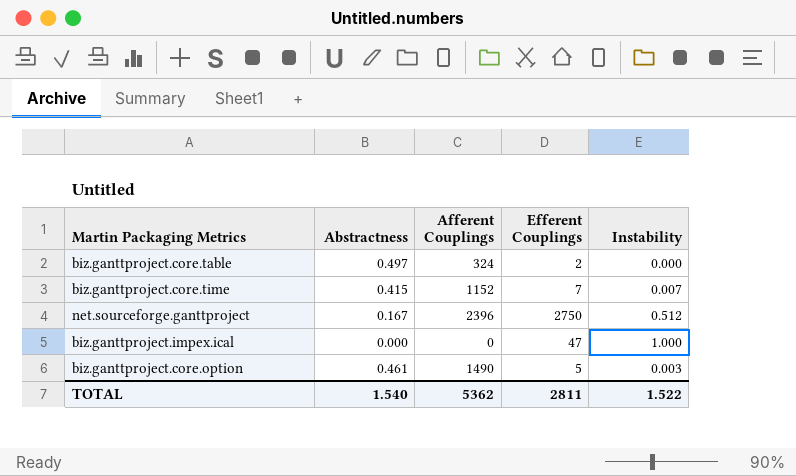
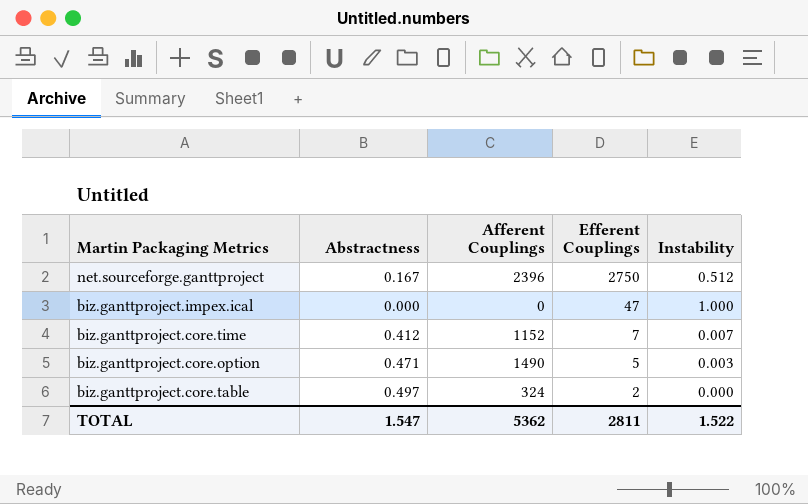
row order: none -> Efferent Couplings descending
biz.ganttproject.core.time | Abstractness: 0.415 -> 0.412
biz.ganttproject.core.option | Abstractness: 0.461 -> 0.471
TOTAL | Abstractness: 1.540 -> 1.547

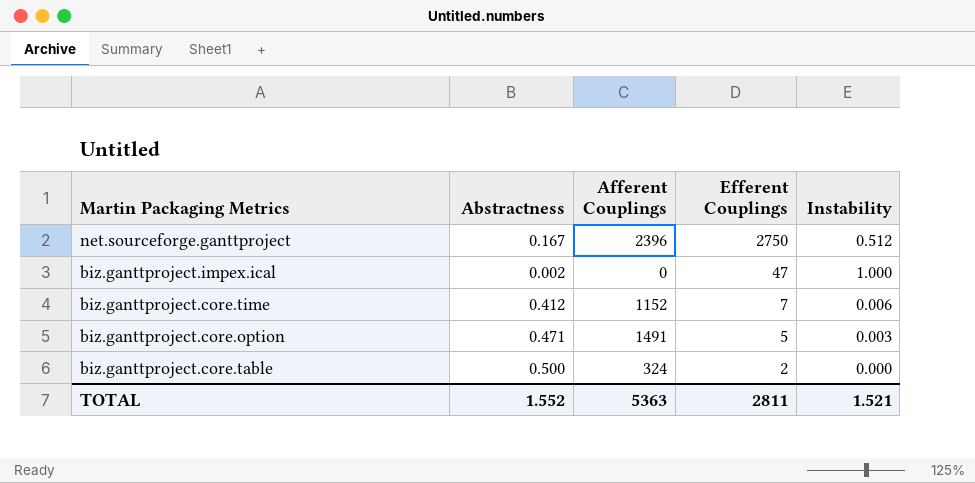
biz.ganttproject.impex.ical | Abstractness: 0.000 -> 0.002
biz.ganttproject.core.time | Instability: 0.007 -> 0.006
biz.ganttproject.core.option | Afferent Couplings: 1490 -> 1491
biz.ganttproject.core.table | Abstractness: 0.497 -> 0.500
TOTAL | Abstractness: 1.547 -> 1.552
TOTAL | Afferent Couplings: 5362 -> 5363
TOTAL | Instability: 1.522 -> 1.521

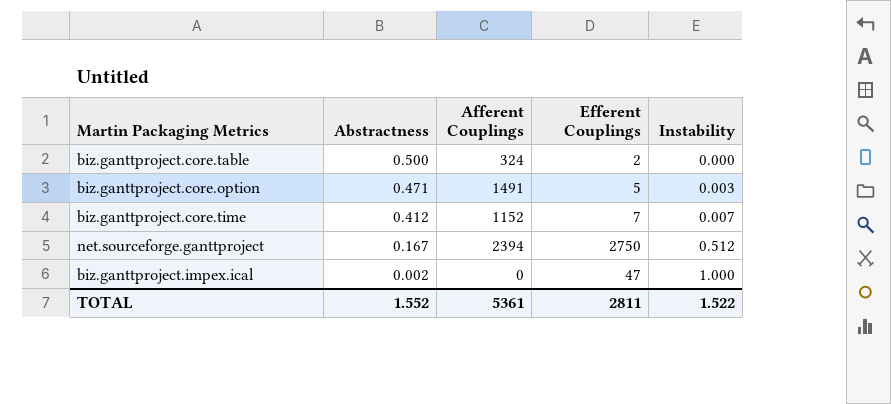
row order: Efferent Couplings descending -> Abstractness descending
biz.ganttproject.core.time | Instability: 0.006 -> 0.007
net.sourceforge.ganttproject | Afferent Couplings: 2396 -> 2394
TOTAL | Afferent Couplings: 5363 -> 5361
TOTAL | Instability: 1.521 -> 1.522

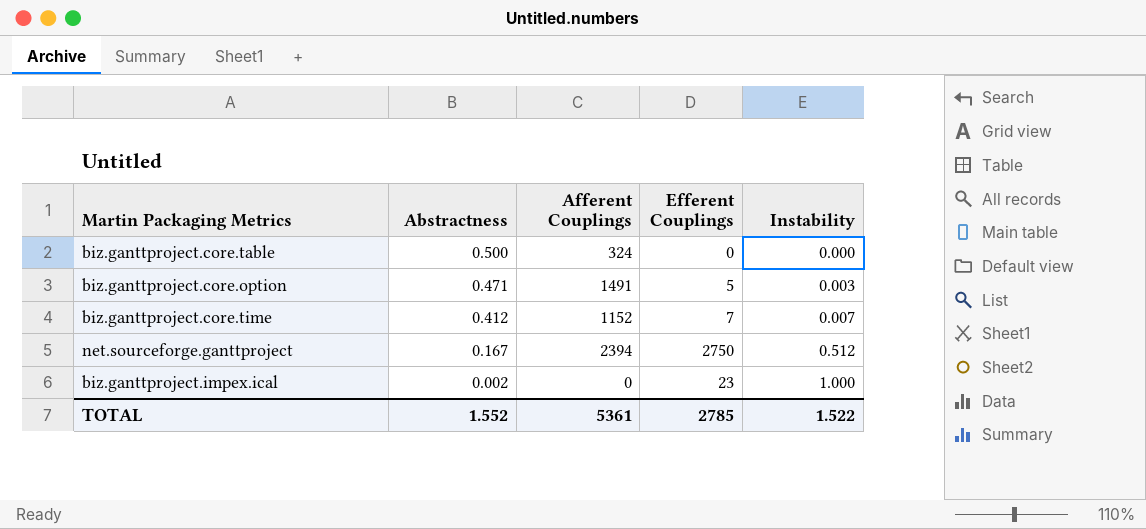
biz.ganttproject.core.table | Efferent Couplings: 2 -> 0
biz.ganttproject.impex.ical | Efferent Couplings: 47 -> 23
TOTAL | Efferent Couplings: 2811 -> 2785

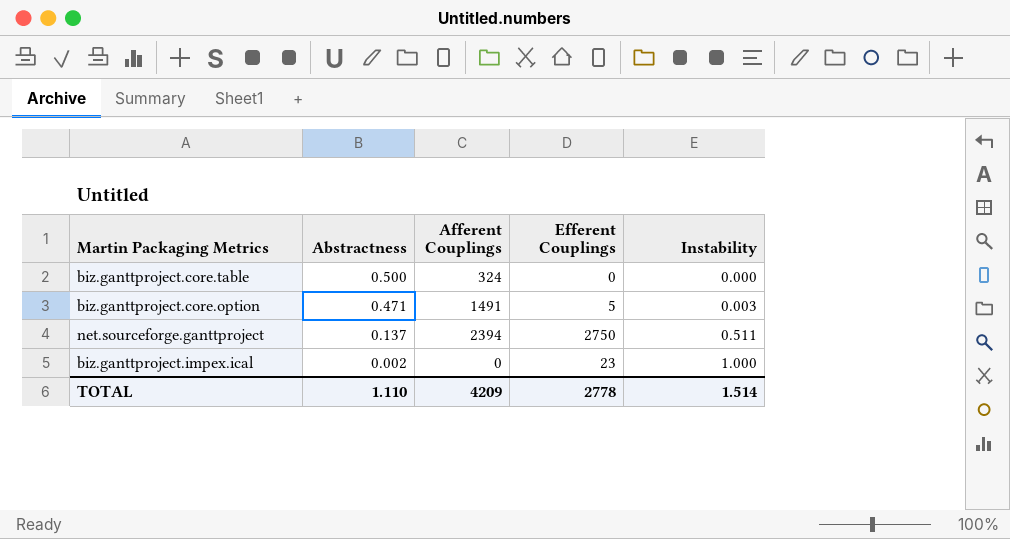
row biz.ganttproject.core.time: 0.412 | 1152 | 7 | 0.007 -> none
net.sourceforge.ganttproject | Abstractness: 0.167 -> 0.137
net.sourceforge.ganttproject | Instability: 0.512 -> 0.511
TOTAL | Abstractness: 1.552 -> 1.110
TOTAL | Afferent Couplings: 5361 -> 4209
TOTAL | Efferent Couplings: 2785 -> 2778
TOTAL | Instability: 1.522 -> 1.514

